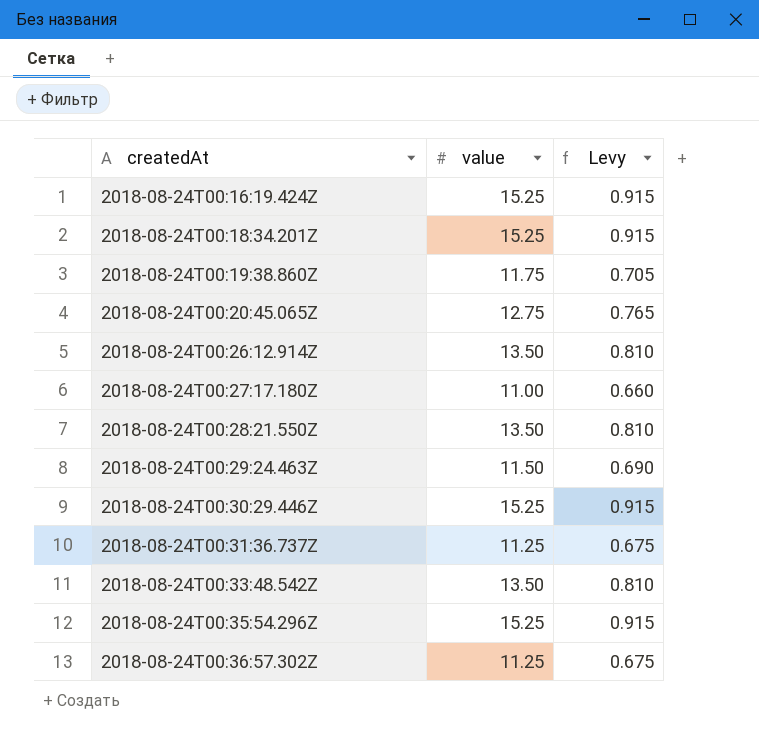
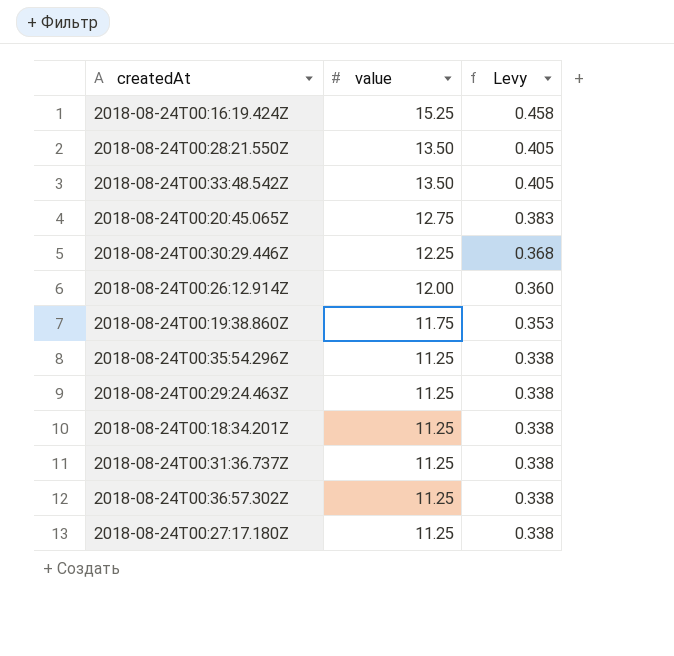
row order: createdAt ascending -> value descending
column Levy | formula: [value] * 0.06 -> [value] * 0.03
2018-08-24T00:30:29.446Z | value: 15.25 -> 12.25
2018-08-24T00:26:12.914Z | value: 13.50 -> 12.00
2018-08-24T00:35:54.296Z | value: 15.25 -> 11.25
2018-08-24T00:29:24.463Z | value: 11.50 -> 11.25
2018-08-24T00:18:34.201Z | value: 15.25 -> 11.25
2018-08-24T00:27:17.180Z | value: 11.00 -> 11.25

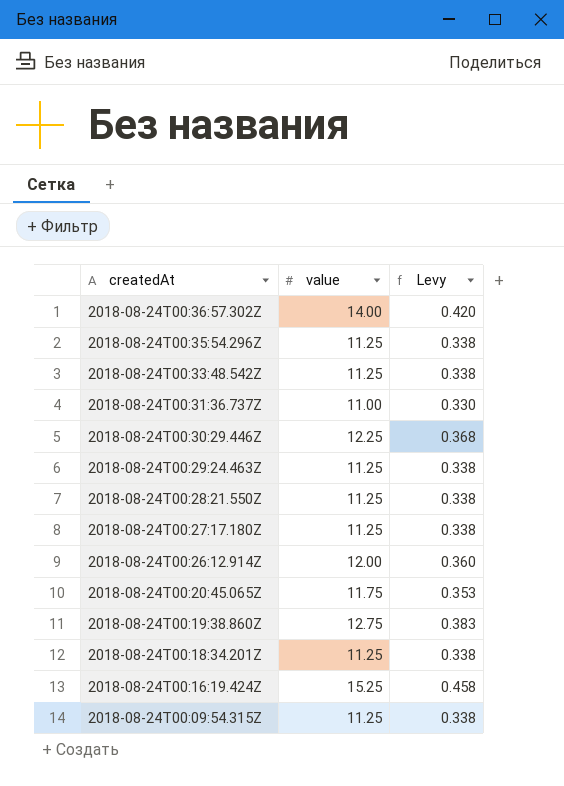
row order: value descending -> createdAt descending
2018-08-24T00:36:57.302Z | value: 11.25 -> 14.00
2018-08-24T00:36:57.302Z | Levy: 0.338 -> 0.420
2018-08-24T00:33:48.542Z | value: 13.50 -> 11.25
2018-08-24T00:33:48.542Z | Levy: 0.405 -> 0.338
2018-08-24T00:31:36.737Z | value: 11.25 -> 11.00
2018-08-24T00:31:36.737Z | Levy: 0.338 -> 0.330
2018-08-24T00:28:21.550Z | value: 13.50 -> 11.25
2018-08-24T00:28:21.550Z | Levy: 0.405 -> 0.338
2018-08-24T00:20:45.065Z | value: 12.75 -> 11.75
2018-08-24T00:20:45.065Z | Levy: 0.383 -> 0.353
2018-08-24T00:19:38.860Z | value: 11.75 -> 12.75
2018-08-24T00:19:38.860Z | Levy: 0.353 -> 0.383
row 2018-08-24T00:09:54.315Z: none -> 11.25 | 0.338

